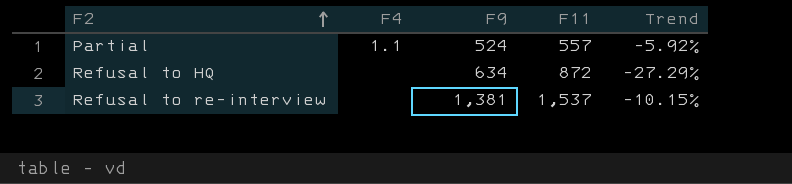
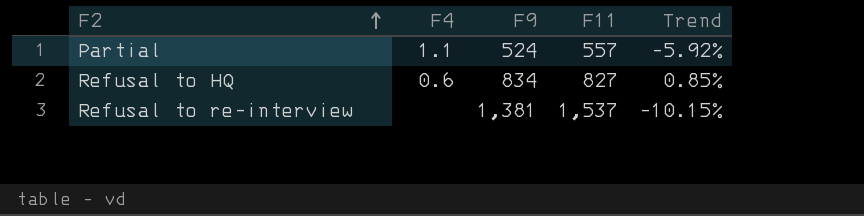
Refusal to HQ | F4: none -> 0.6
Refusal to HQ | F9: 634 -> 834
Refusal to HQ | F11: 872 -> 827
Refusal to HQ | Trend: -27.29% -> 0.85%

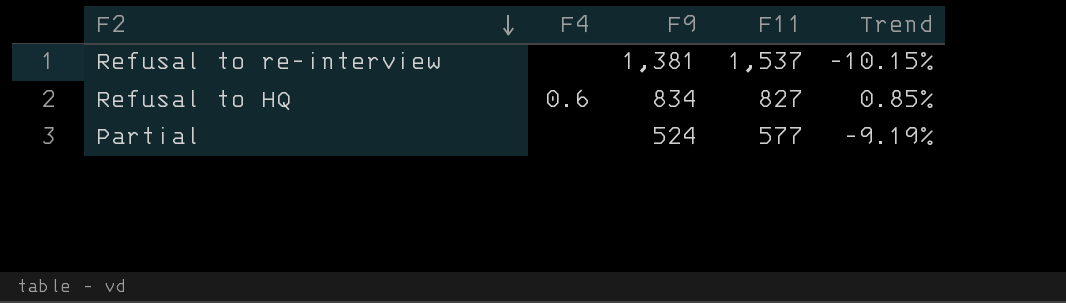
row order: F2 ascending -> F2 descending
Partial | F4: 1.1 -> none
Partial | F11: 557 -> 577
Partial | Trend: -5.92% -> -9.19%

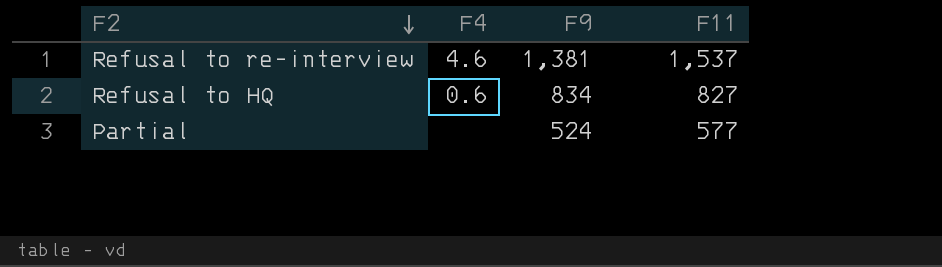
column Trend | formula: ([F9] - [F11]) / [F11] -> none
Refusal to re-interview | F4: none -> 4.6

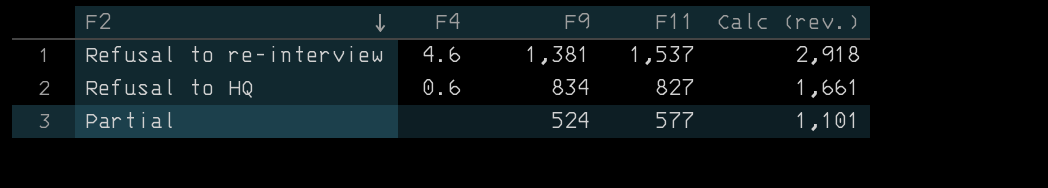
column Calc (rev.) | formula: none -> [F9] + [F11]

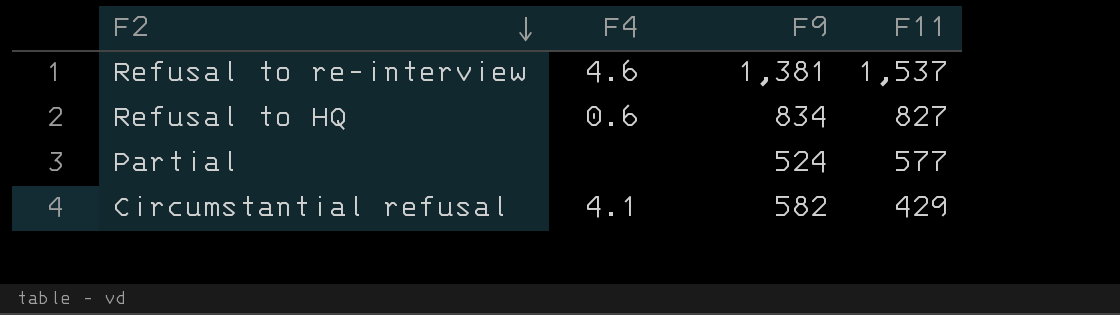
column Calc (rev.) | formula: [F9] + [F11] -> none
row Circumstantial refusal: none -> 4.1 | 582 | 429

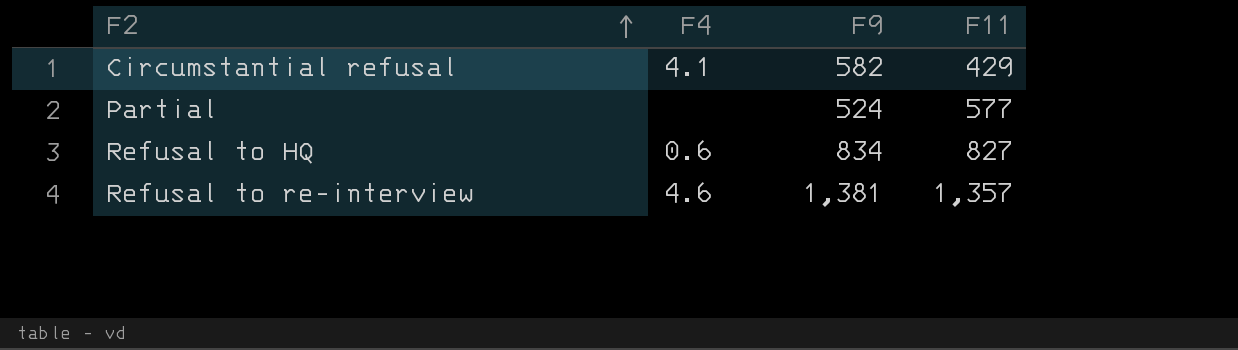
row order: F2 descending -> F2 ascending
Refusal to re-interview | F11: 1,537 -> 1,357

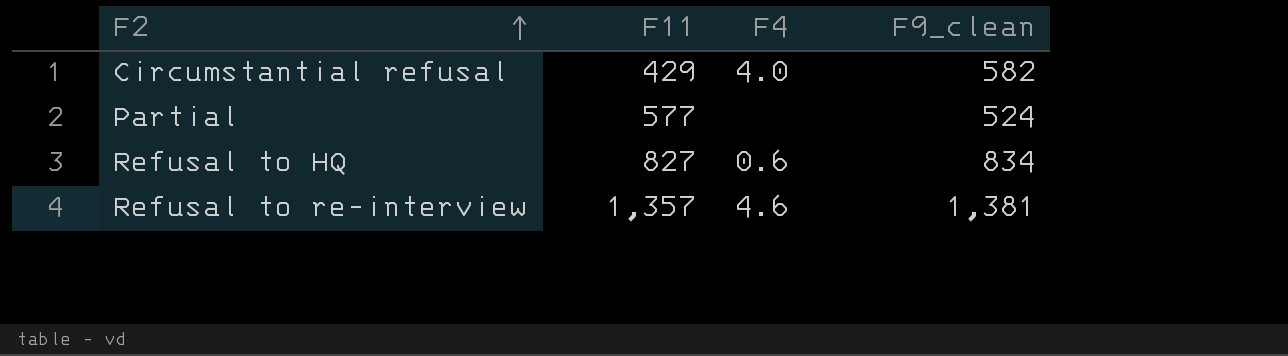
column F11 | position: 4 -> 2
column name: F9 -> F9_clean
Circumstantial refusal | F4: 4.1 -> 4.0

